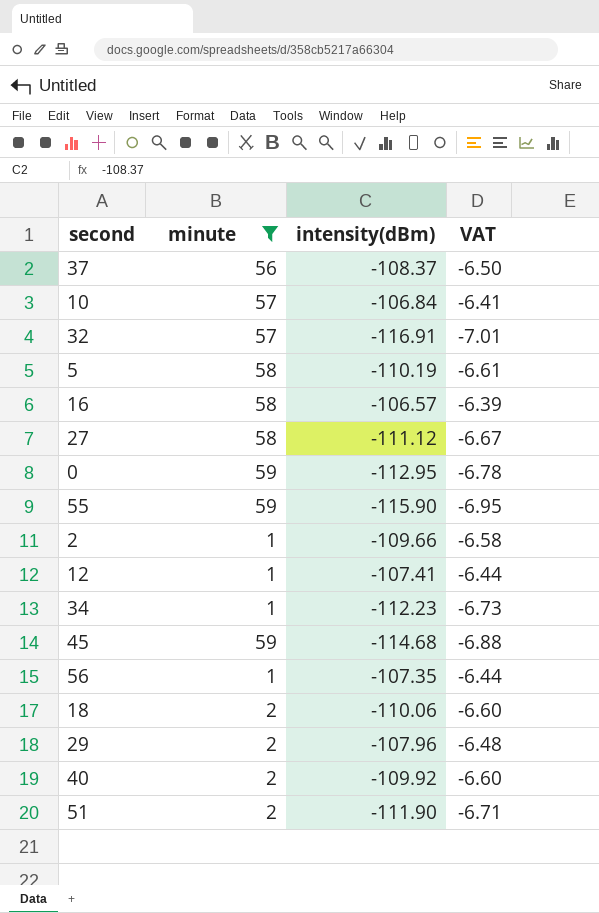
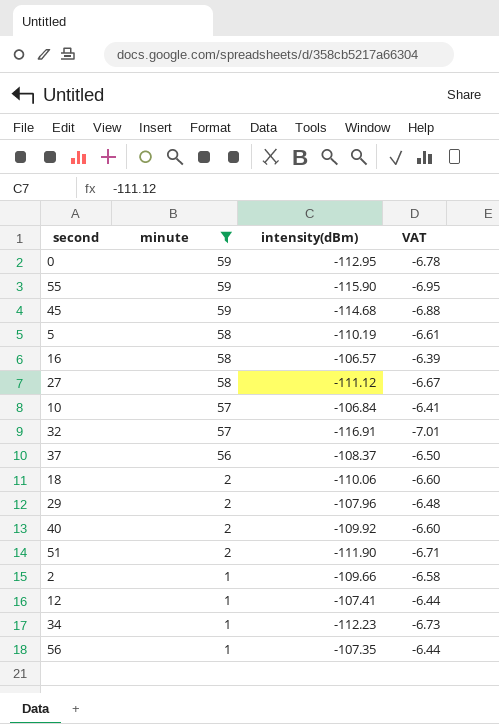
row order: none -> minute descending

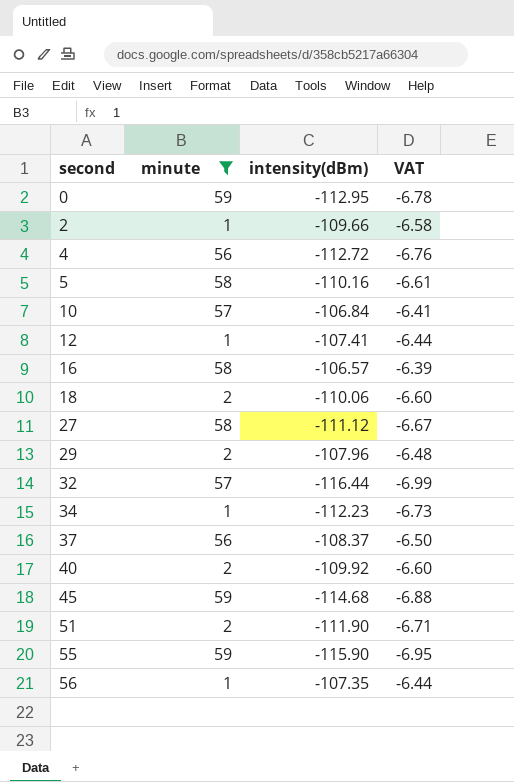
row order: minute descending -> second ascending
row 4: none -> 56 | -112.72 | -6.76
5 | intensity(dBm): -110.19 -> -110.16
32 | intensity(dBm): -116.91 -> -116.44
32 | VAT: -7.01 -> -6.99

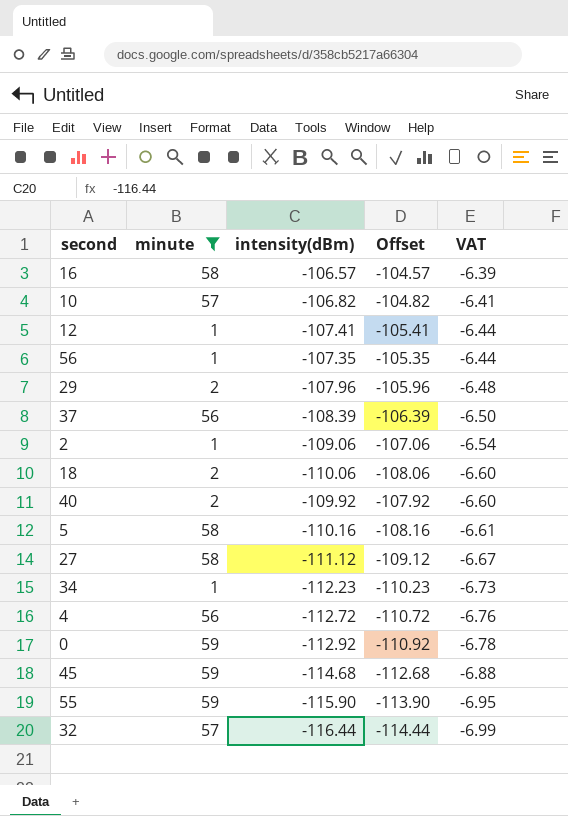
row order: second ascending -> VAT descending
column Offset | formula: none -> [intensity(dBm)] + 2
row 51: 2 | -111.90 | -6.71 -> none
10 | intensity(dBm): -106.84 -> -106.82
37 | intensity(dBm): -108.37 -> -108.39
2 | intensity(dBm): -109.66 -> -109.06
2 | VAT: -6.58 -> -6.54
0 | intensity(dBm): -112.95 -> -112.92

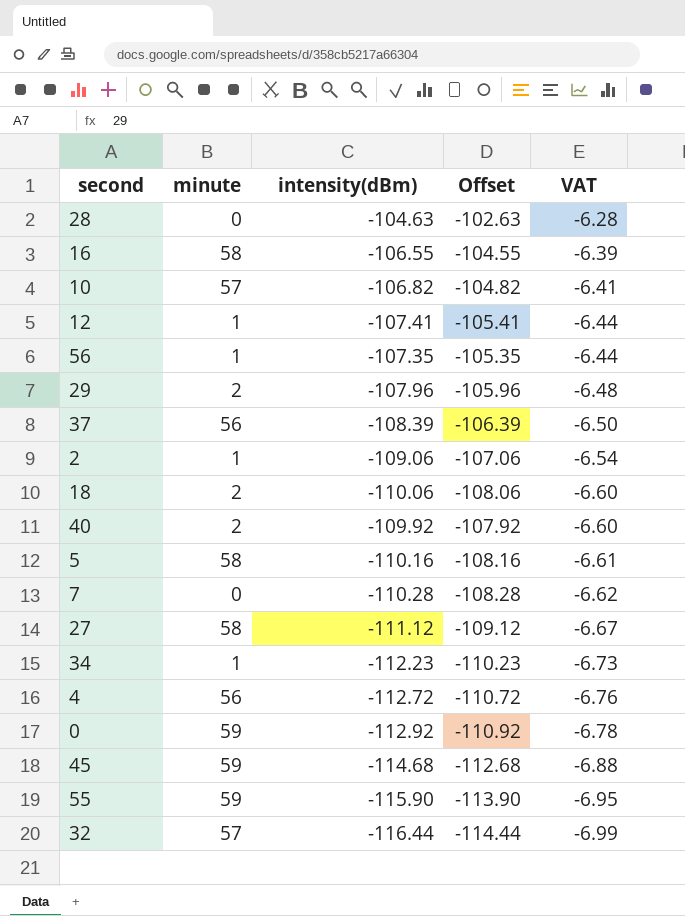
filter: minute != 0 -> none
16 | intensity(dBm): -106.57 -> -106.55
16 | Offset: -104.57 -> -104.55

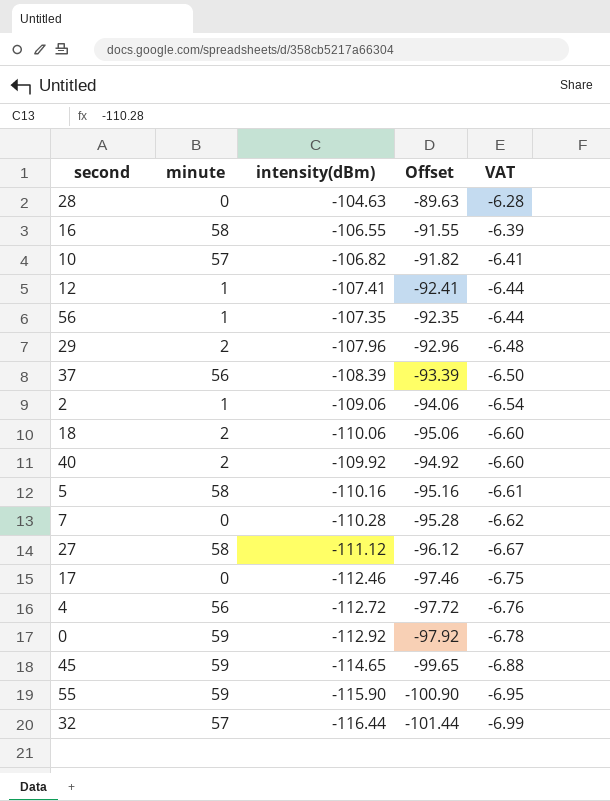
column Offset | formula: [intensity(dBm)] + 2 -> [intensity(dBm)] + 15
row 34: 1 | -112.23 | -110.23 | -6.73 -> none
row 17: none -> 0 | -112.46 | -97.46 | -6.75
45 | intensity(dBm): -114.68 -> -114.65

